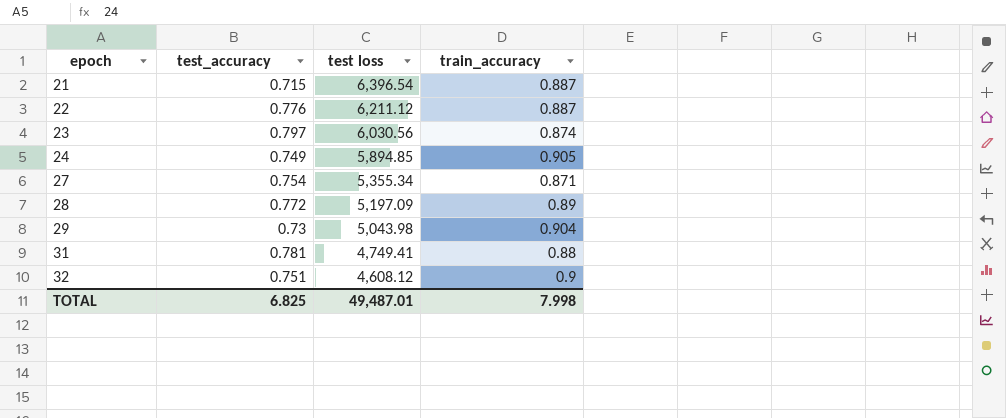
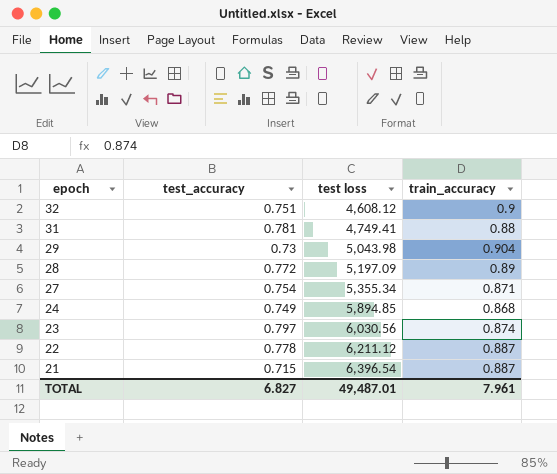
row order: epoch ascending -> epoch descending
24 | train_accuracy: 0.905 -> 0.868
22 | test_accuracy: 0.776 -> 0.778
TOTAL | test_accuracy: 6.825 -> 6.827
TOTAL | train_accuracy: 7.998 -> 7.961

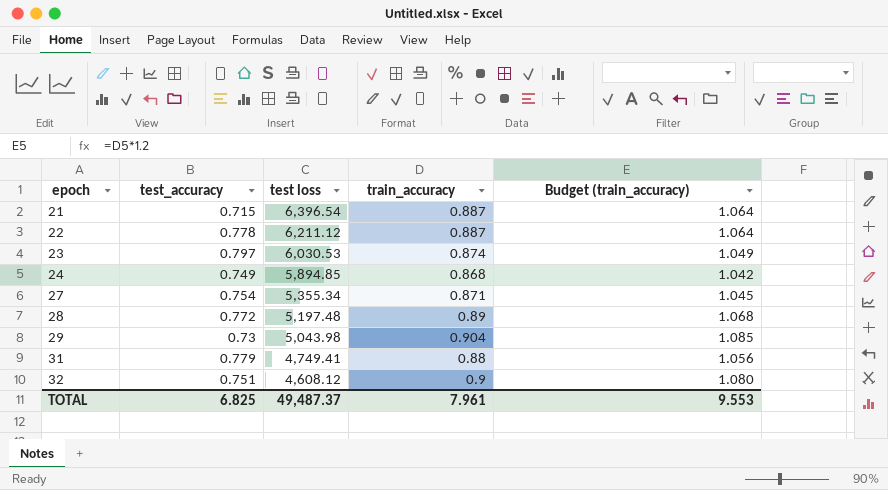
row order: epoch descending -> epoch ascending
column Budget (train_accuracy) | formula: none -> [train_accuracy] * 1.2
23 | test loss: 6,030.56 -> 6,030.53
28 | test loss: 5,197.09 -> 5,197.48
31 | test_accuracy: 0.781 -> 0.779
TOTAL | test_accuracy: 6.827 -> 6.825
TOTAL | test loss: 49,487.01 -> 49,487.37

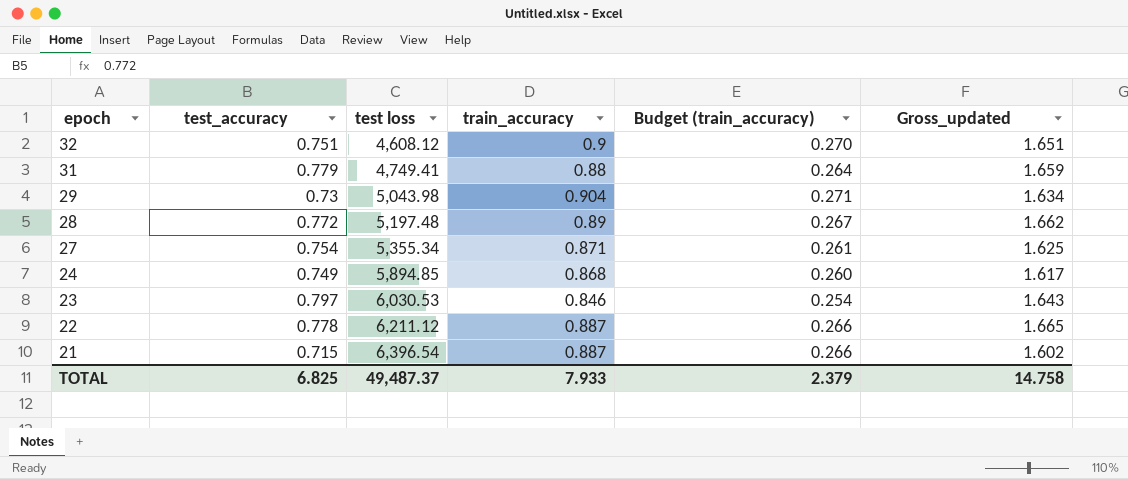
row order: epoch ascending -> epoch descending
column Budget (train_accuracy) | formula: [train_accuracy] * 1.2 -> [train_accuracy] * 0.3
column Gross_updated | formula: none -> [test_accuracy] + [train_accuracy]
23 | train_accuracy: 0.874 -> 0.846
TOTAL | train_accuracy: 7.961 -> 7.933
TOTAL | Budget (train_accuracy): 9.553 -> 2.379

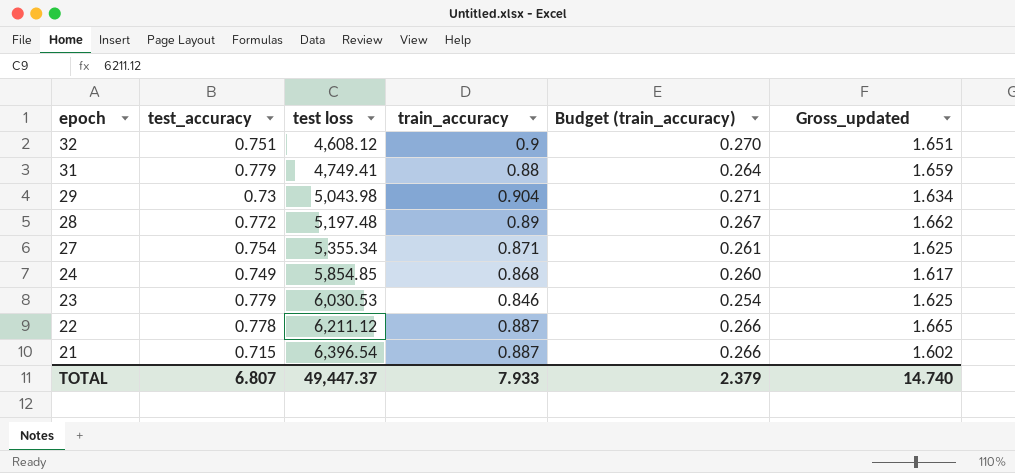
24 | test loss: 5,894.85 -> 5,854.85
23 | test_accuracy: 0.797 -> 0.779
23 | Gross_updated: 1.643 -> 1.625
TOTAL | test_accuracy: 6.825 -> 6.807
TOTAL | test loss: 49,487.37 -> 49,447.37
TOTAL | Gross_updated: 14.758 -> 14.740

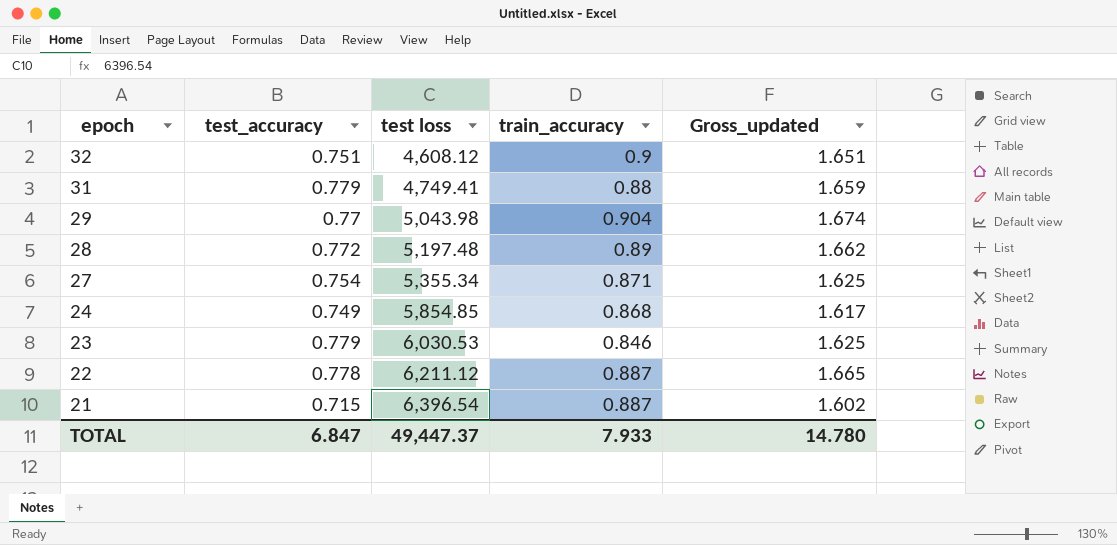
column Budget (train_accuracy) | formula: [train_accuracy] * 0.3 -> none
29 | test_accuracy: 0.73 -> 0.77
29 | Gross_updated: 1.634 -> 1.674
TOTAL | test_accuracy: 6.807 -> 6.847
TOTAL | Gross_updated: 14.740 -> 14.780

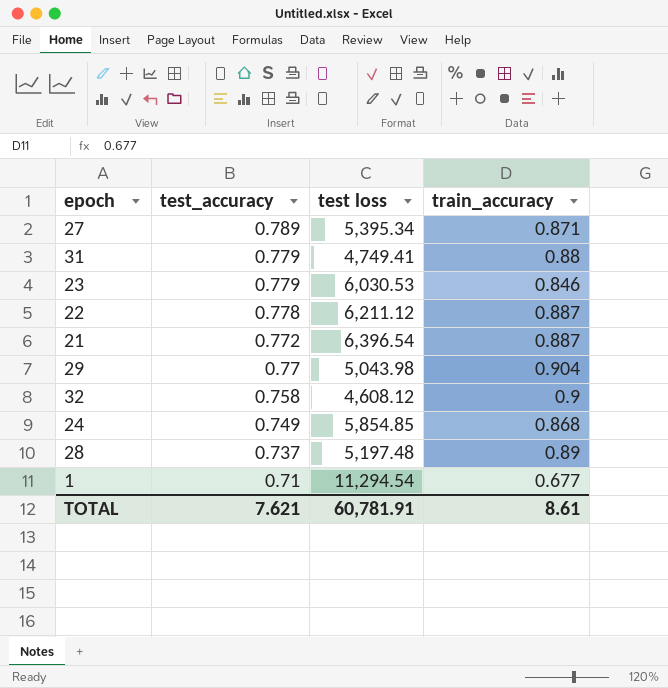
row order: epoch descending -> test_accuracy descending
column Gross_updated | formula: [test_accuracy] + [train_accuracy] -> none
27 | test_accuracy: 0.754 -> 0.789
27 | test loss: 5,355.34 -> 5,395.34
21 | test_accuracy: 0.715 -> 0.772
32 | test_accuracy: 0.751 -> 0.758
28 | test_accuracy: 0.772 -> 0.737
row 1: none -> 0.71 | 11,294.54 | 0.677
TOTAL | test_accuracy: 6.847 -> 7.621
TOTAL | test loss: 49,447.37 -> 60,781.91
TOTAL | train_accuracy: 7.933 -> 8.61

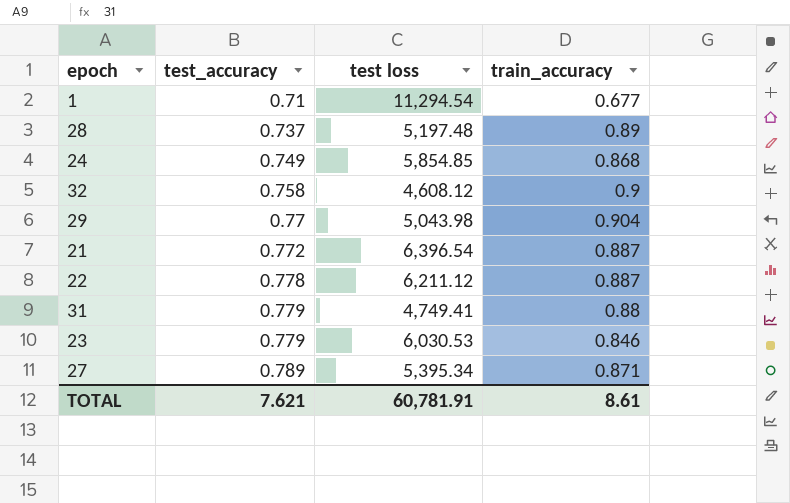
row order: test_accuracy descending -> test_accuracy ascending

